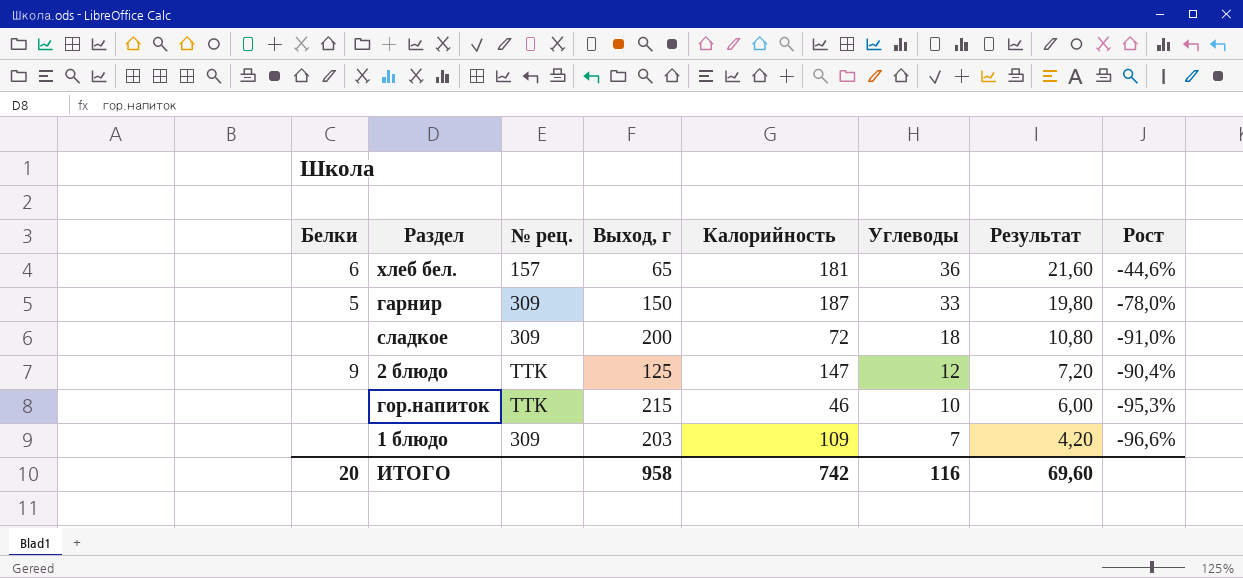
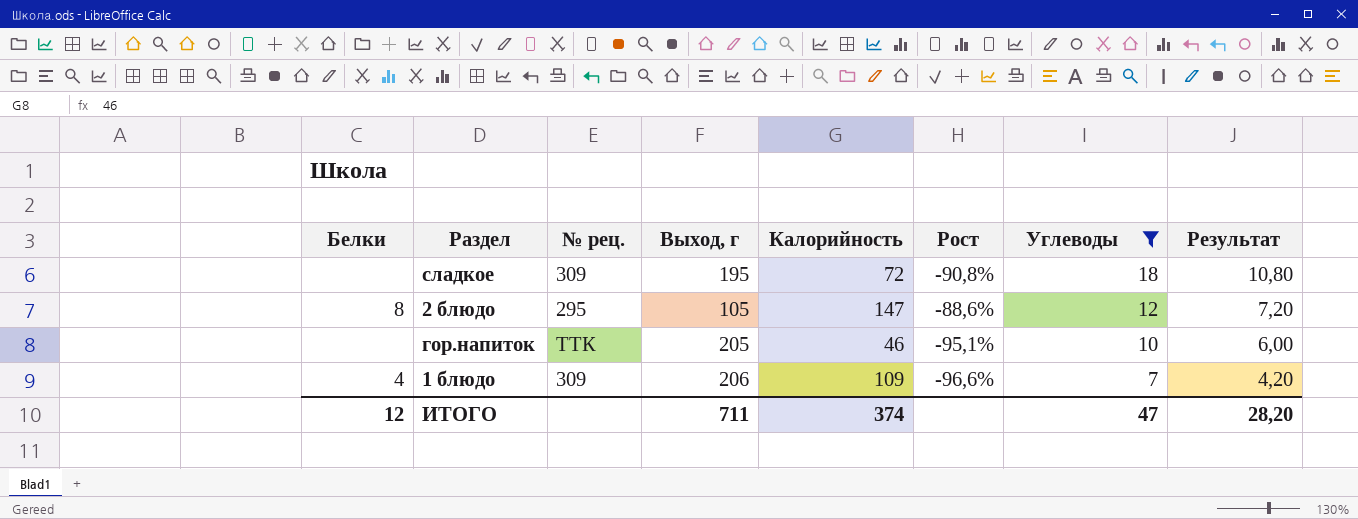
filter: none -> Углеводы <= 18
column Рост | position: 8 -> 6
сладкое | Выход, г: 200 -> 195
сладкое | Рост: -91,0% -> -90,8%
2 блюдо | Белки: 9 -> 8
2 блюдо | № рец.: ТТК -> 295
2 блюдо | Выход, г: 125 -> 105
2 блюдо | Рост: -90,4% -> -88,6%
гор.напиток | Выход, г: 215 -> 205
гор.напиток | Рост: -95,3% -> -95,1%
1 блюдо | Белки: none -> 4
1 блюдо | Выход, г: 203 -> 206
ИТОГО | Белки: 20 -> 12
ИТОГО | Выход, г: 958 -> 711
ИТОГО | Калорийность: 742 -> 374
ИТОГО | Углеводы: 116 -> 47
ИТОГО | Результат: 69,60 -> 28,20

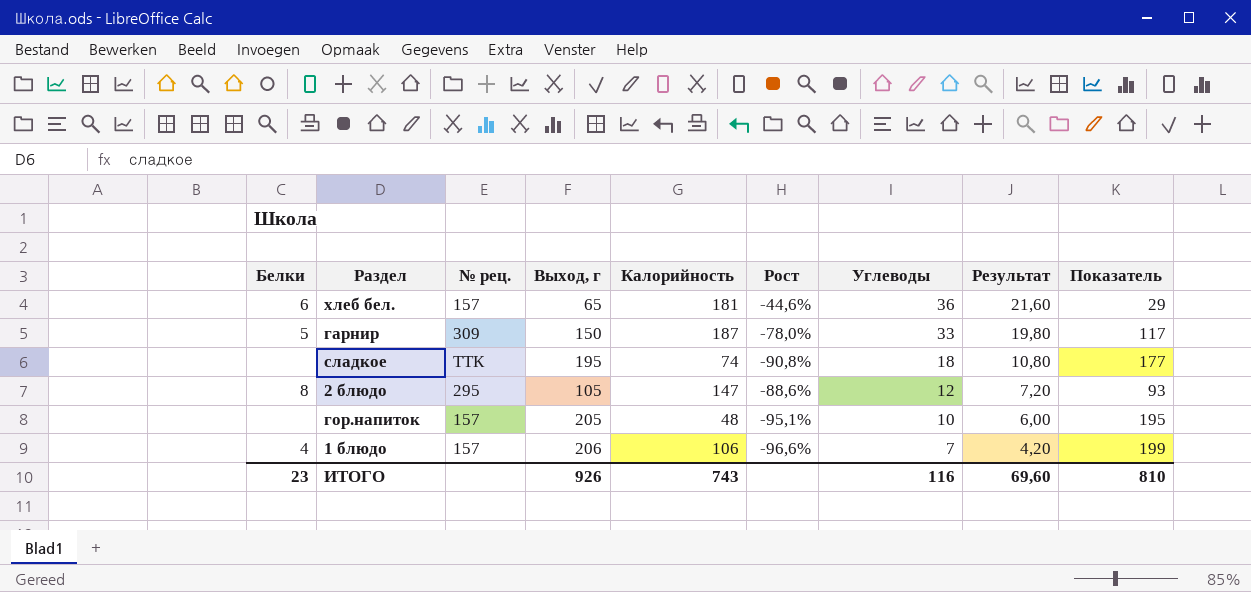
filter: Углеводы <= 18 -> none
column Показатель | formula: none -> [Выход, г] - [Углеводы]
сладкое | № рец.: 309 -> ТТК
сладкое | Калорийность: 72 -> 74
гор.напиток | № рец.: ТТК -> 157
гор.напиток | Калорийность: 46 -> 48
1 блюдо | № рец.: 309 -> 157
1 блюдо | Калорийность: 109 -> 106
ИТОГО | Белки: 12 -> 23
ИТОГО | Выход, г: 711 -> 926
ИТОГО | Калорийность: 374 -> 743
ИТОГО | Углеводы: 47 -> 116
ИТОГО | Результат: 28,20 -> 69,60

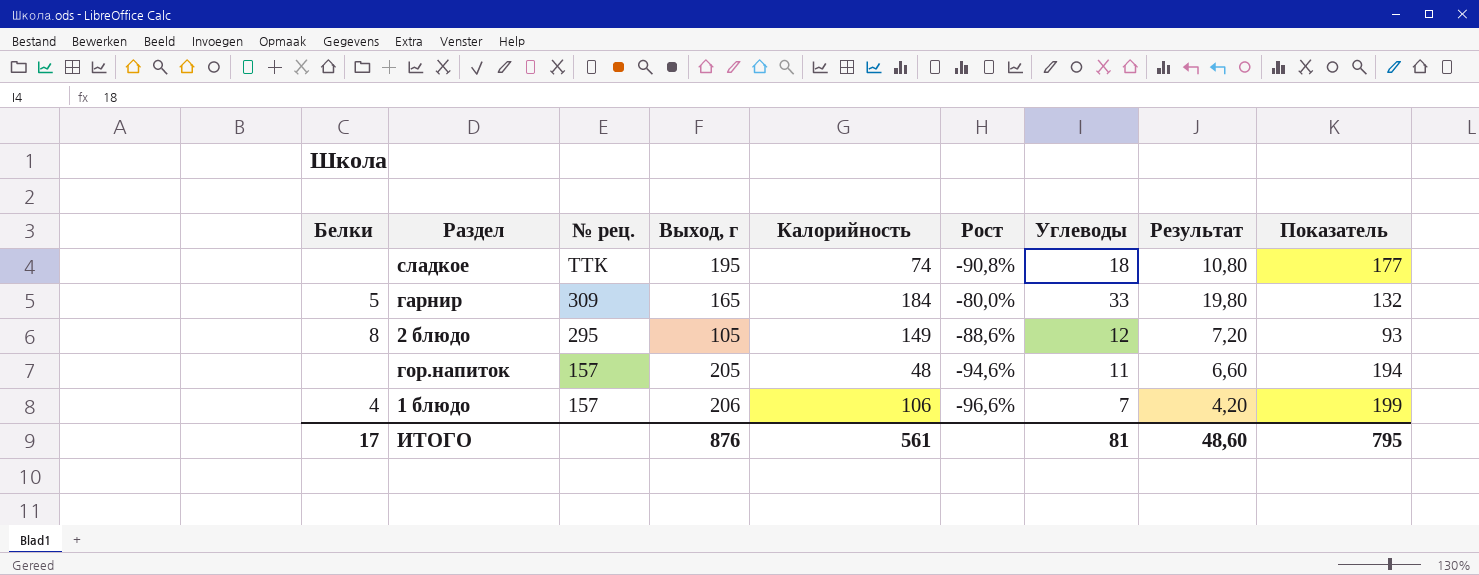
row order: Углеводы descending -> № рец. descending
row хлеб бел.: 6 | 157 | 65 | 181 | -44,6% | 36 | 21,60 | 29 -> none
гарнир | Выход, г: 150 -> 165
гарнир | Калорийность: 187 -> 184
гарнир | Рост: -78,0% -> -80,0%
гарнир | Показатель: 117 -> 132
2 блюдо | Калорийность: 147 -> 149
гор.напиток | Рост: -95,1% -> -94,6%
гор.напиток | Углеводы: 10 -> 11
гор.напиток | Результат: 6,00 -> 6,60
гор.напиток | Показатель: 195 -> 194
ИТОГО | Белки: 23 -> 17
ИТОГО | Выход, г: 926 -> 876
ИТОГО | Калорийность: 743 -> 561
ИТОГО | Углеводы: 116 -> 81
ИТОГО | Результат: 69,60 -> 48,60
ИТОГО | Показатель: 810 -> 795

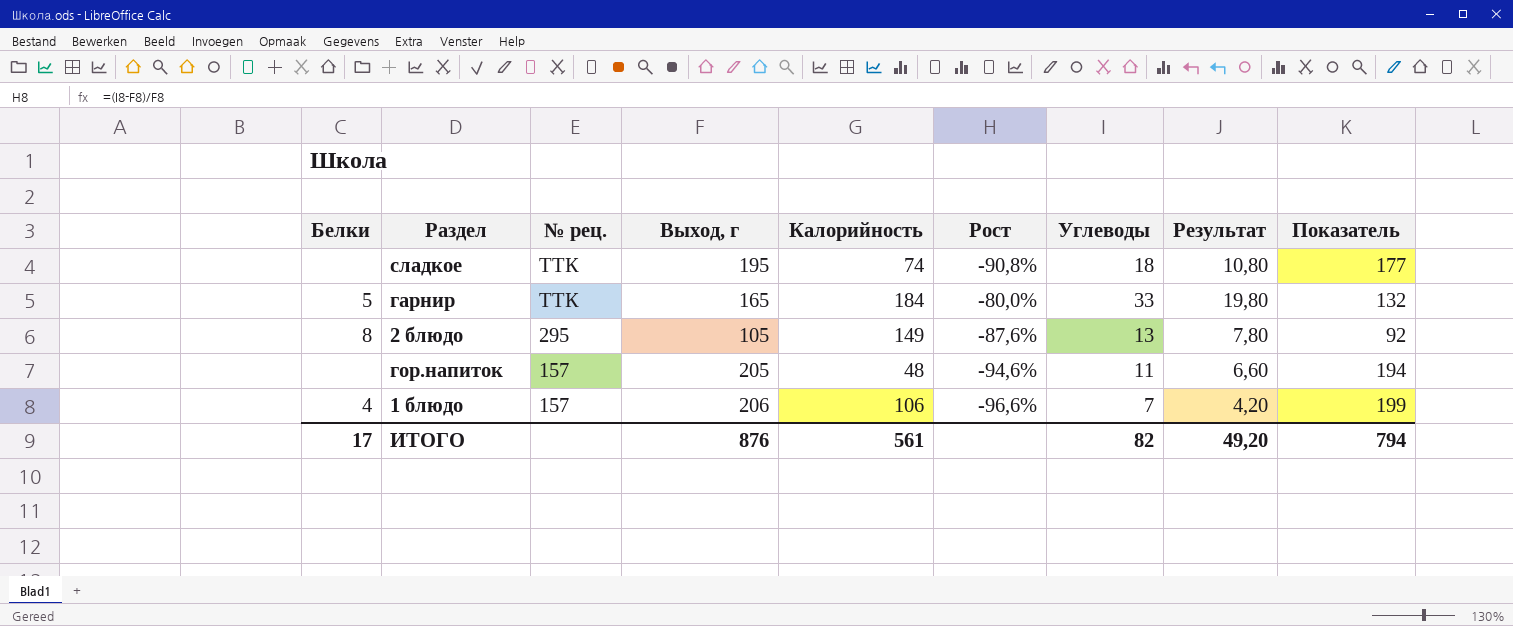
гарнир | № рец.: 309 -> ТТК
2 блюдо | Рост: -88,6% -> -87,6%
2 блюдо | Углеводы: 12 -> 13
2 блюдо | Результат: 7,20 -> 7,80
2 блюдо | Показатель: 93 -> 92
ИТОГО | Углеводы: 81 -> 82
ИТОГО | Результат: 48,60 -> 49,20
ИТОГО | Показатель: 795 -> 794

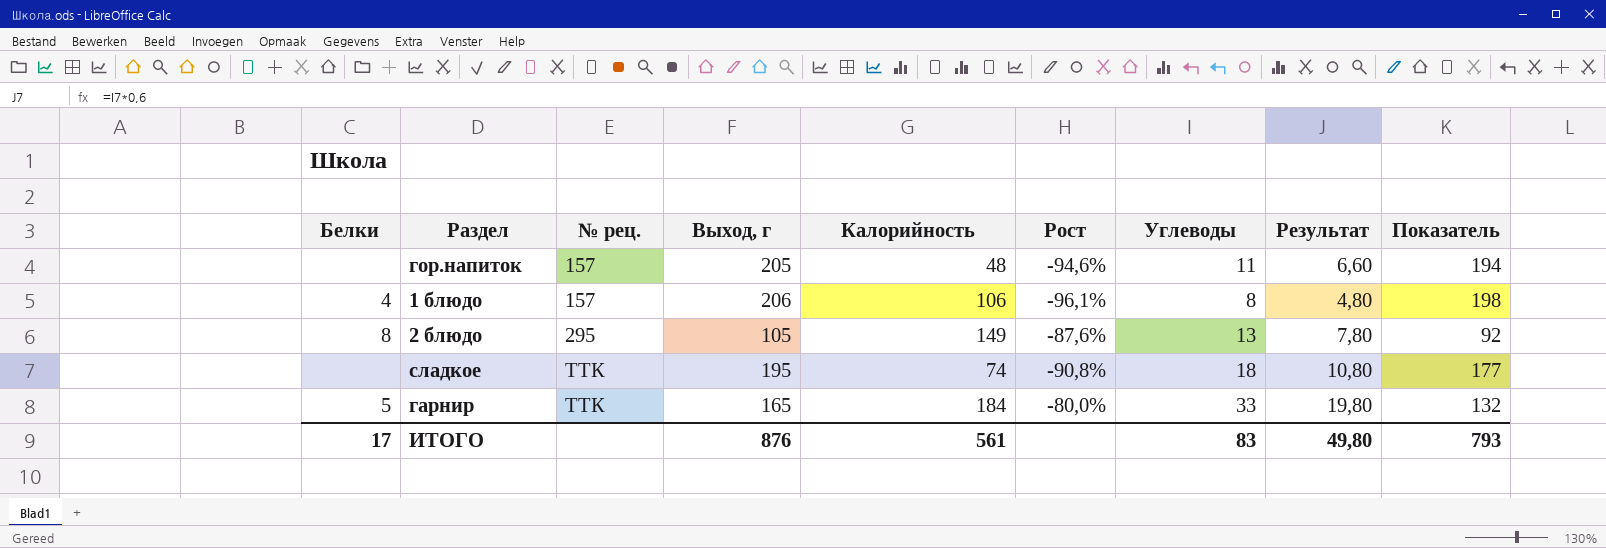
row order: № рец. descending -> № рец. ascending
1 блюдо | Рост: -96,6% -> -96,1%
1 блюдо | Углеводы: 7 -> 8
1 блюдо | Результат: 4,20 -> 4,80
1 блюдо | Показатель: 199 -> 198
ИТОГО | Углеводы: 82 -> 83
ИТОГО | Результат: 49,20 -> 49,80
ИТОГО | Показатель: 794 -> 793

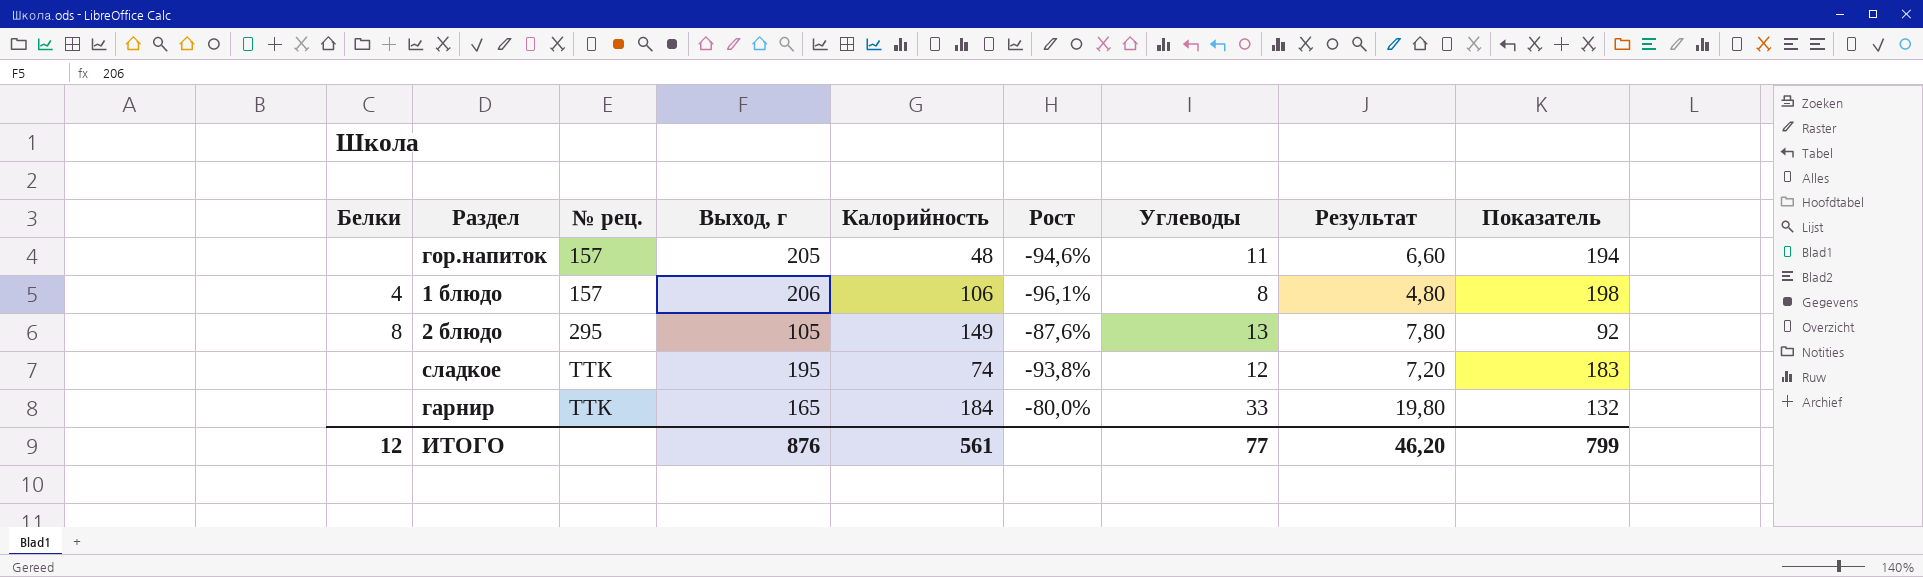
сладкое | Рост: -90,8% -> -93,8%
сладкое | Углеводы: 18 -> 12
сладкое | Результат: 10,80 -> 7,20
сладкое | Показатель: 177 -> 183
гарнир | Белки: 5 -> none
ИТОГО | Белки: 17 -> 12
ИТОГО | Углеводы: 83 -> 77
ИТОГО | Результат: 49,80 -> 46,20
ИТОГО | Показатель: 793 -> 799

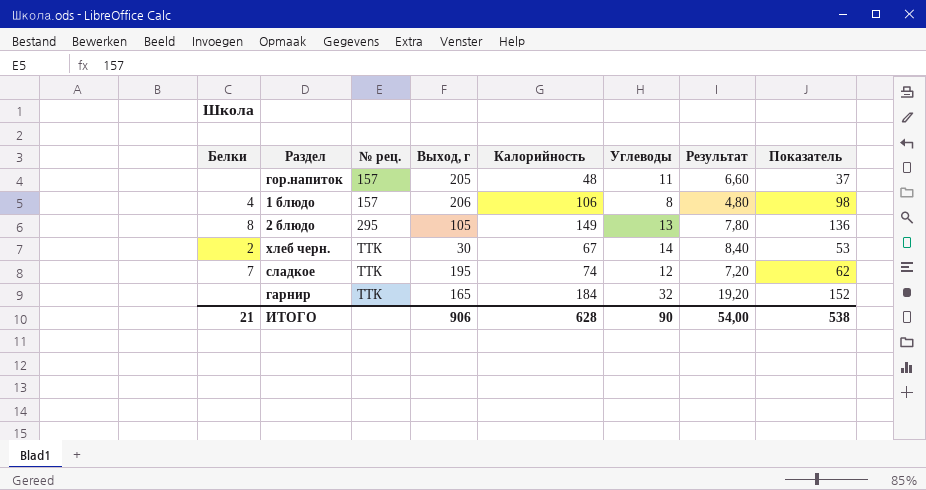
column Рост | formula: ([Углеводы] - [Выход, г]) / [Выход, г] -> none
column Показатель | formula: [Выход, г] - [Углеводы] -> [Калорийность] - [Углеводы]
row хлеб черн.: none -> 2 | ТТК | 30 | 67 | 14 | 8,40 | 53
сладкое | Белки: none -> 7
гарнир | Углеводы: 33 -> 32
гарнир | Результат: 19,80 -> 19,20
ИТОГО | Белки: 12 -> 21
ИТОГО | Выход, г: 876 -> 906
ИТОГО | Калорийность: 561 -> 628
ИТОГО | Углеводы: 77 -> 90
ИТОГО | Результат: 46,20 -> 54,00
ИТОГО | Показатель: 799 -> 538

